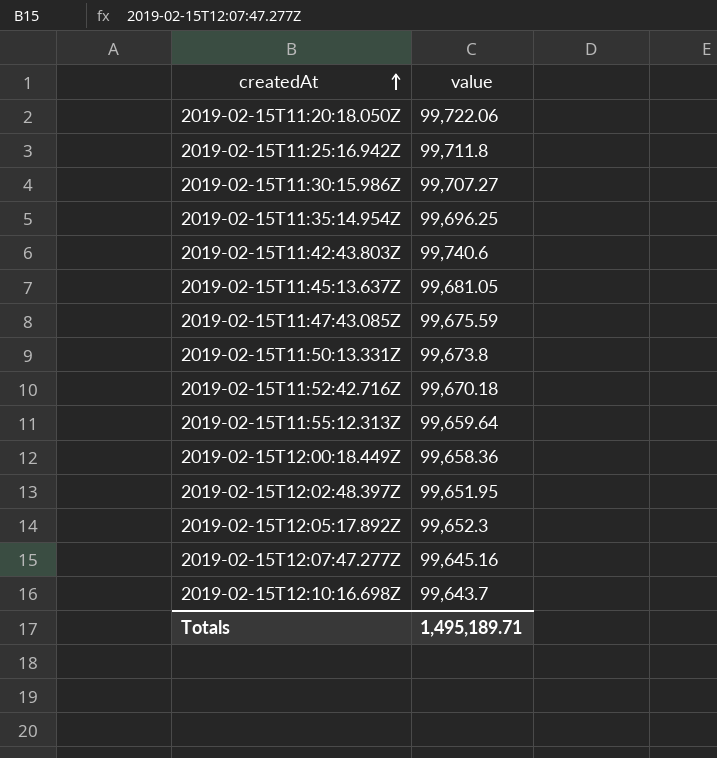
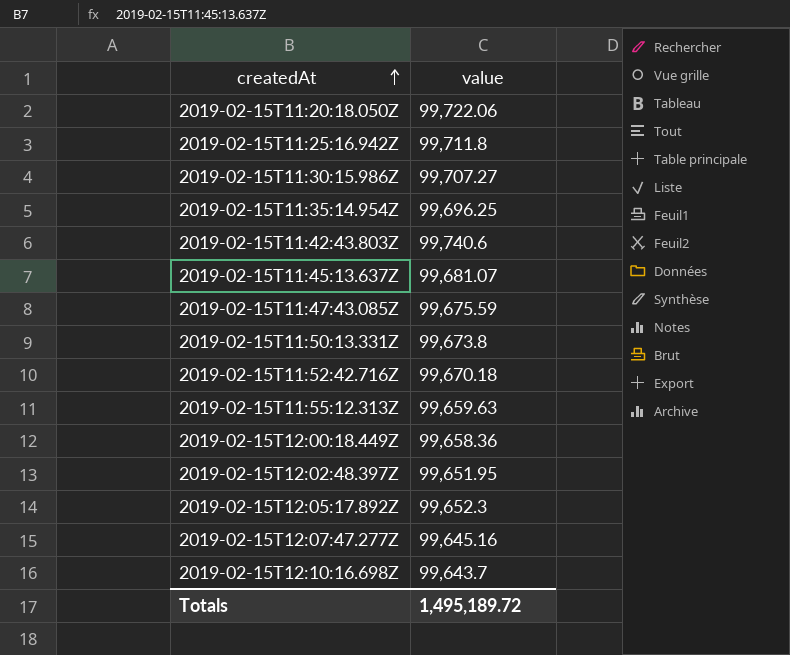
2019-02-15T11:45:13.637Z | value: 99,681.05 -> 99,681.07
2019-02-15T11:55:12.313Z | value: 99,659.64 -> 99,659.63
Totals | value: 1,495,189.71 -> 1,495,189.72

